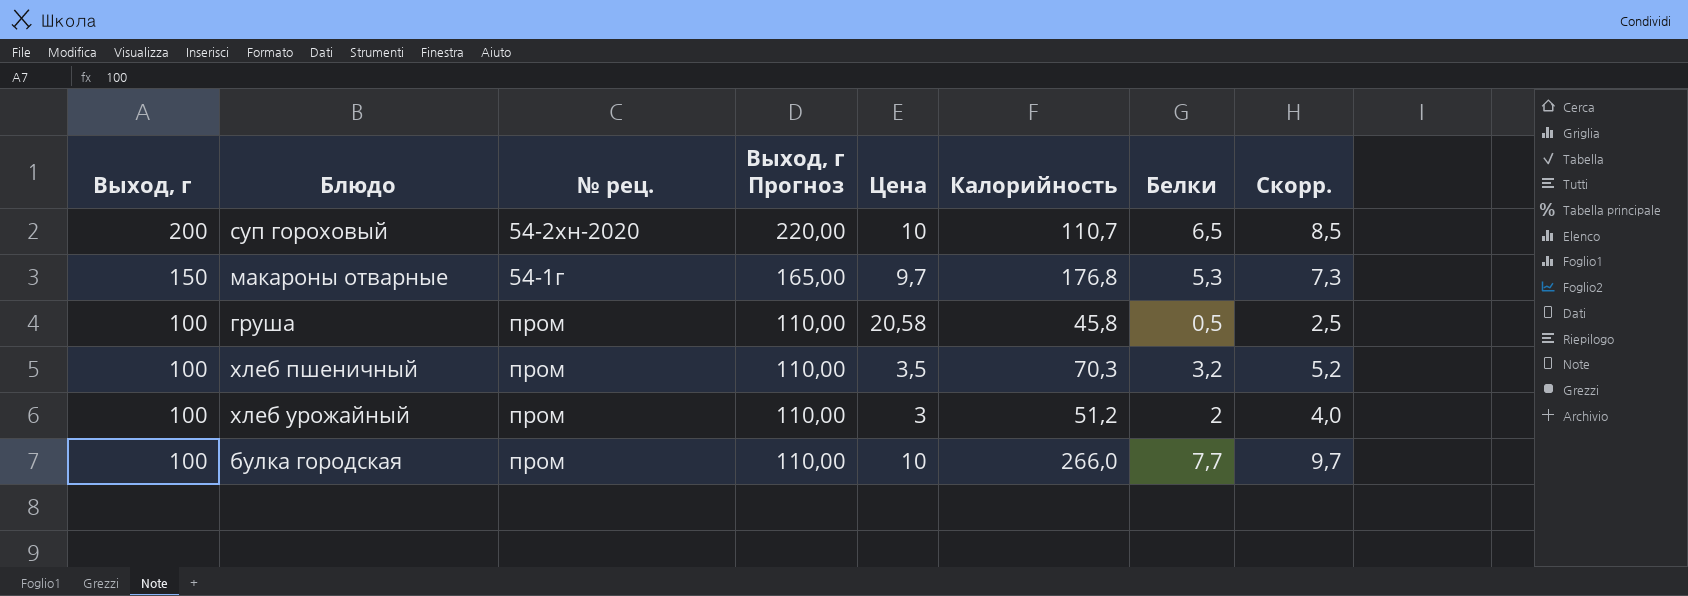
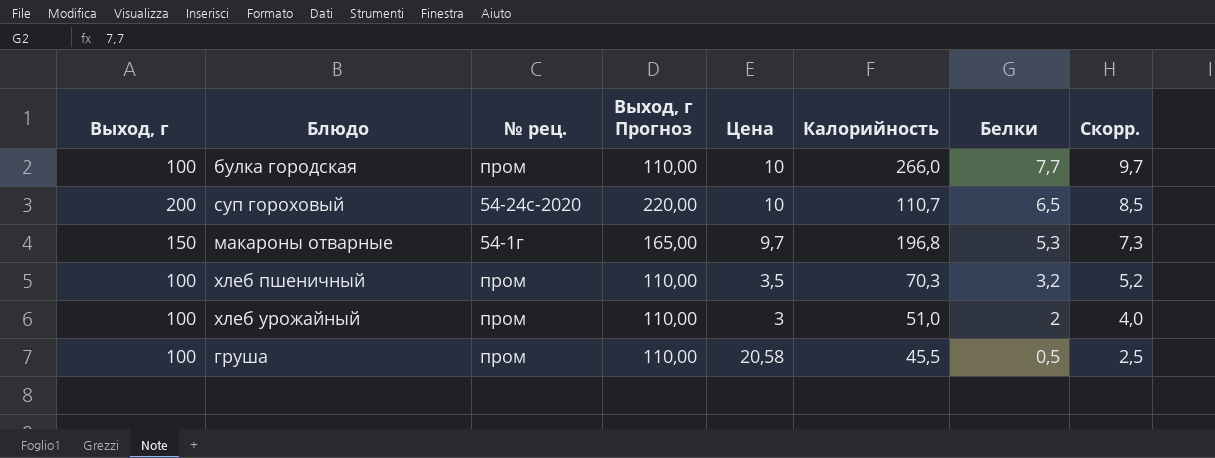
row order: Выход, г descending -> Белки descending
суп гороховый | № рец.: 54-2хн-2020 -> 54-24с-2020
макароны отварные | Калорийность: 176,8 -> 196,8
хлеб урожайный | Калорийность: 51,2 -> 51,0
груша | Калорийность: 45,8 -> 45,5

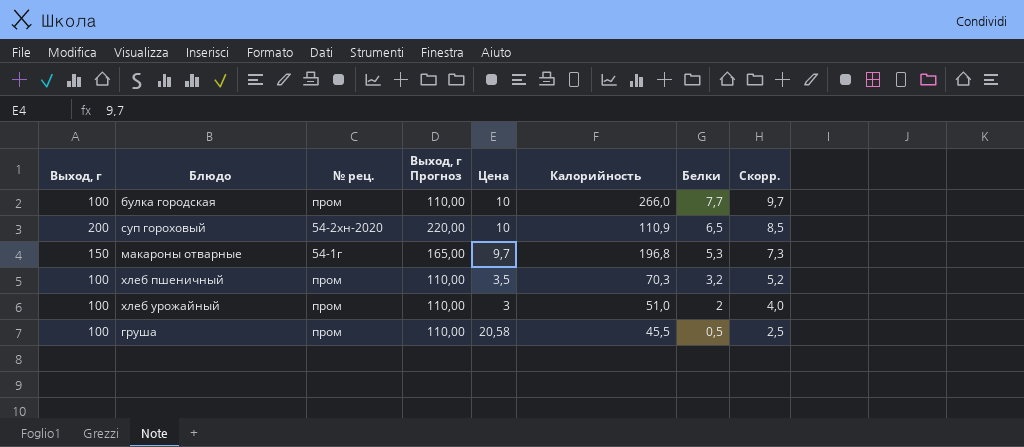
суп гороховый | № рец.: 54-24с-2020 -> 54-2хн-2020
суп гороховый | Калорийность: 110,7 -> 110,9

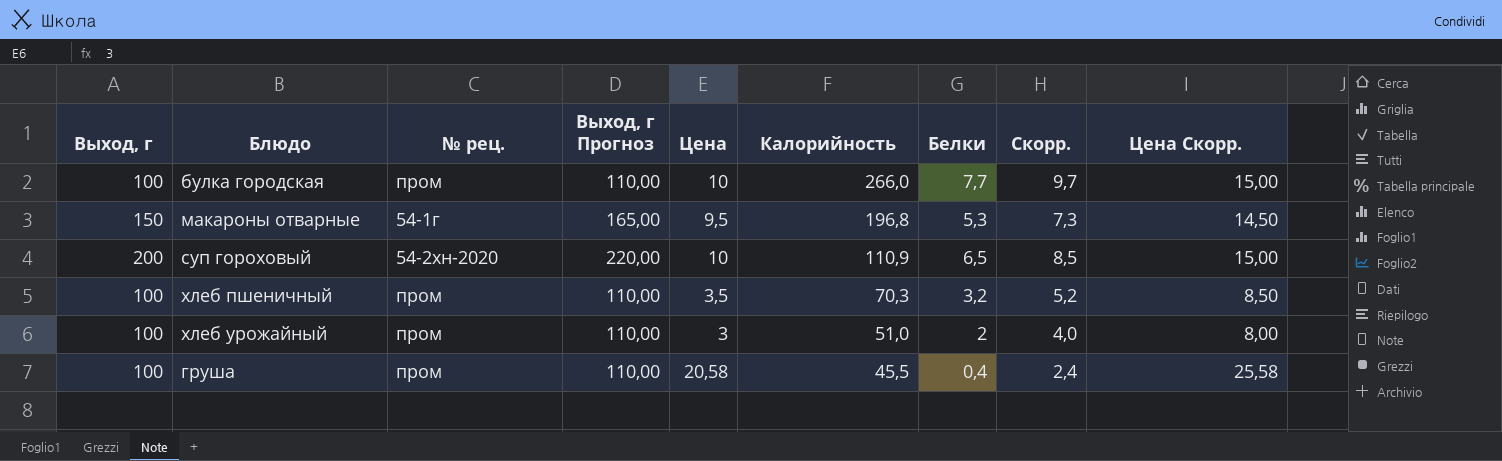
row order: Белки descending -> Калорийность descending
column Цена Скорр. | formula: none -> [Цена] + 5
макароны отварные | Цена: 9,7 -> 9,5
груша | Белки: 0,5 -> 0,4
груша | Скорр.: 2,5 -> 2,4

